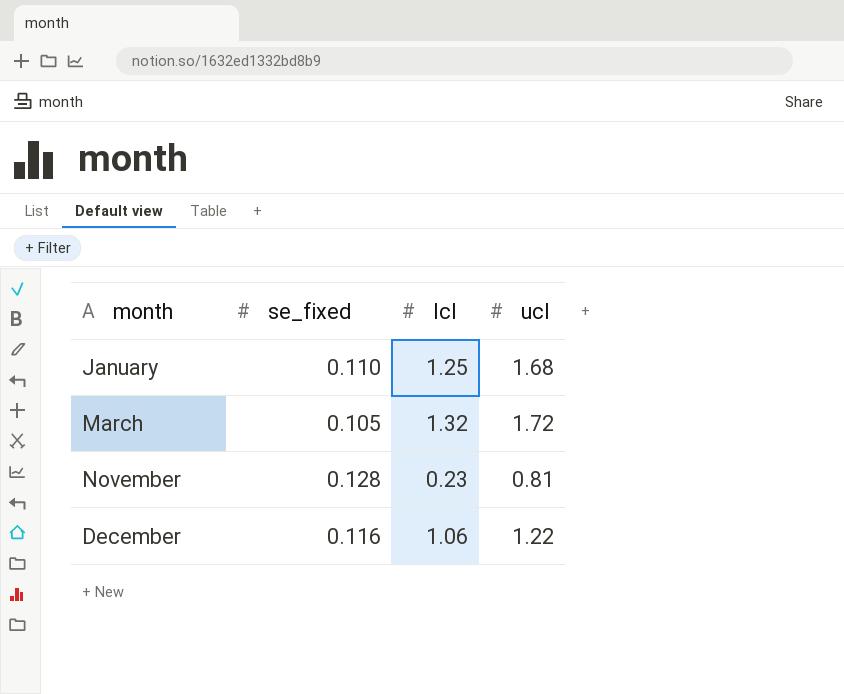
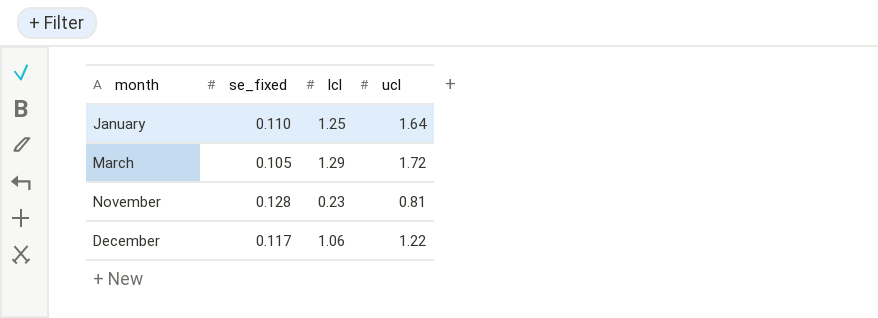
January | ucl: 1.68 -> 1.64
March | lcl: 1.32 -> 1.29
December | se_fixed: 0.116 -> 0.117

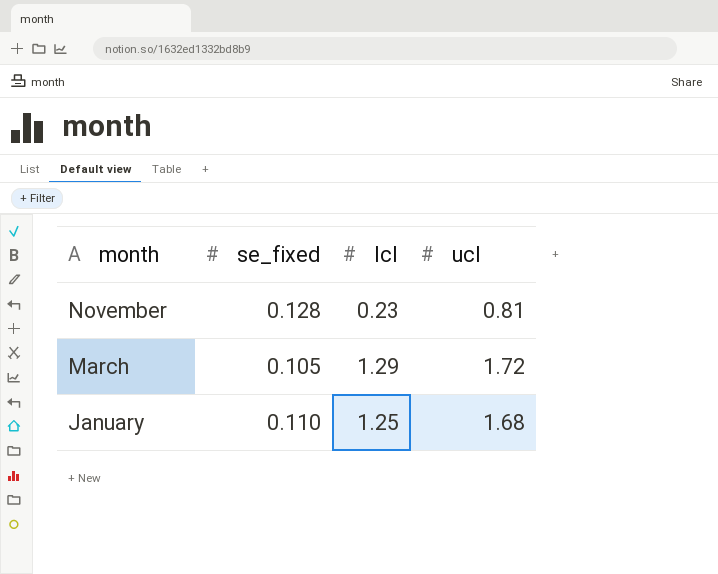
row order: month ascending -> month descending
row December: 0.117 | 1.06 | 1.22 -> none
January | ucl: 1.64 -> 1.68

